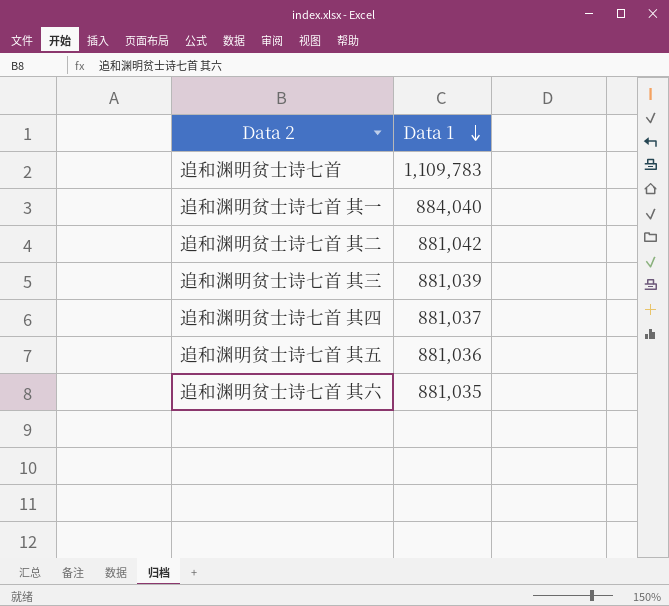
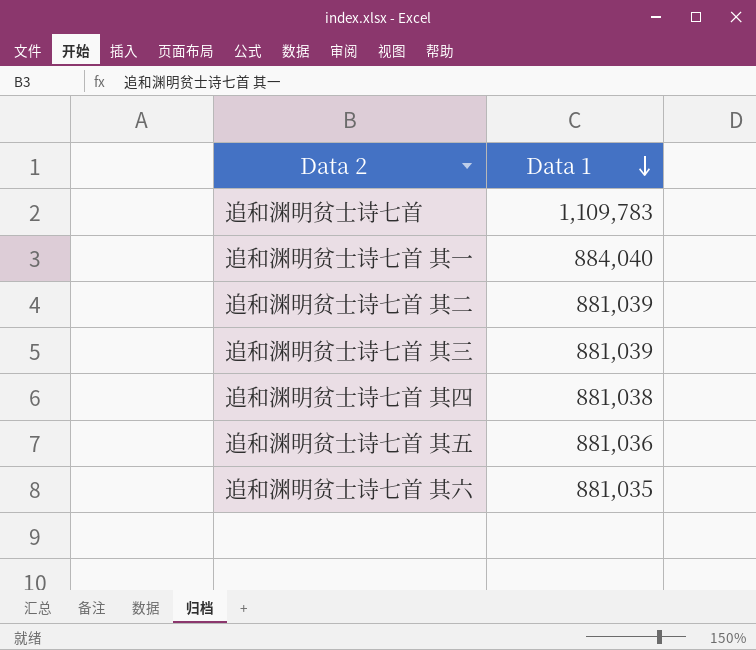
追和渊明贫士诗七首 其二 | Data 1: 881,042 -> 881,039
追和渊明贫士诗七首 其四 | Data 1: 881,037 -> 881,038

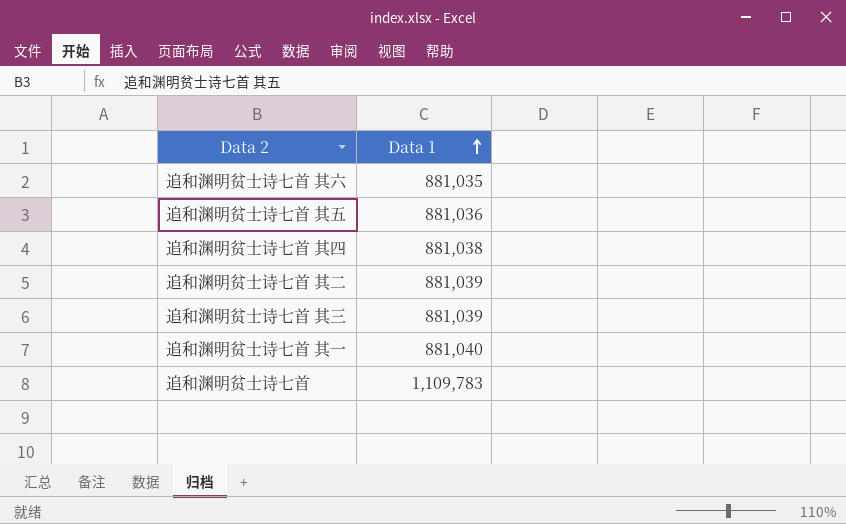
row order: Data 1 descending -> Data 1 ascending
追和渊明贫士诗七首 其一 | Data 1: 884,040 -> 881,040

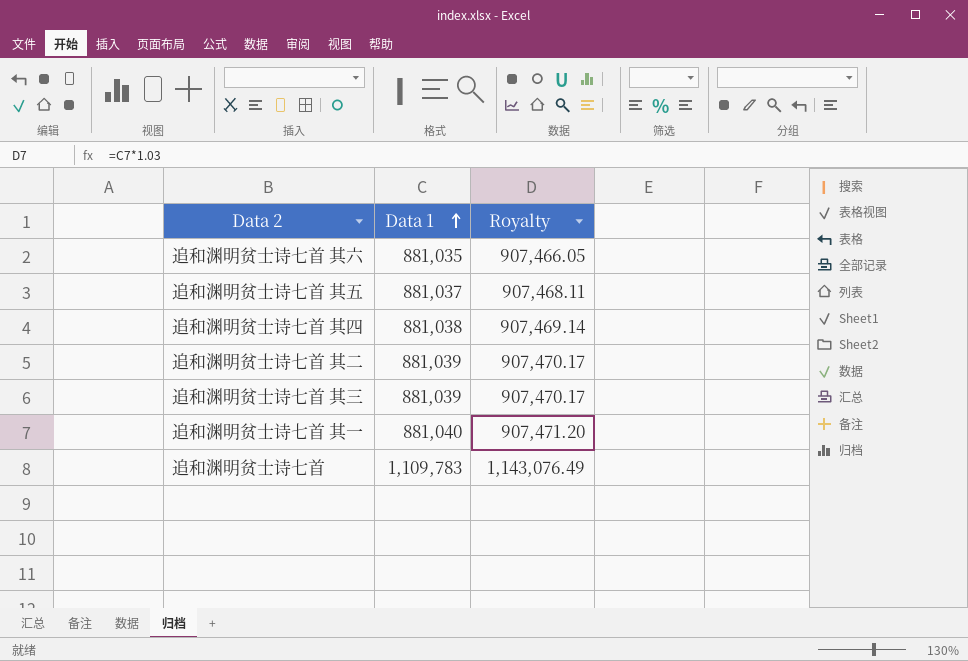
column Royalty | formula: none -> [Data 1] * 1.03
追和渊明贫士诗七首 其五 | Data 1: 881,036 -> 881,037

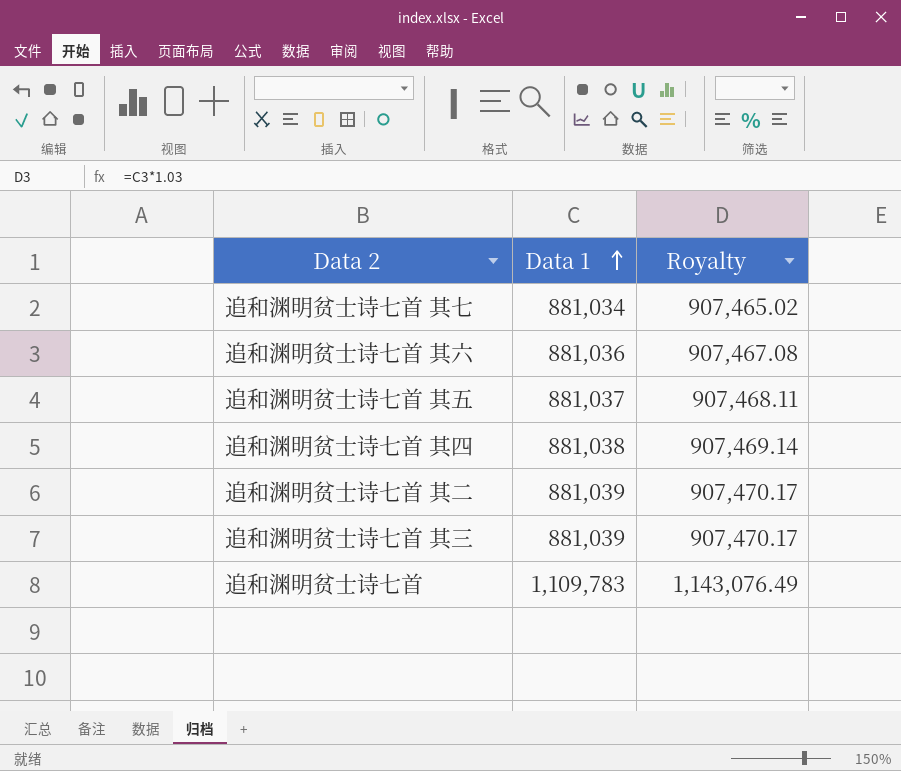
row 追和渊明贫士诗七首 其一: 881,040 | 907,471.20 -> none
row 追和渊明贫士诗七首 其七: none -> 881,034 | 907,465.02
追和渊明贫士诗七首 其六 | Data 1: 881,035 -> 881,036
追和渊明贫士诗七首 其六 | Royalty: 907,466.05 -> 907,467.08

